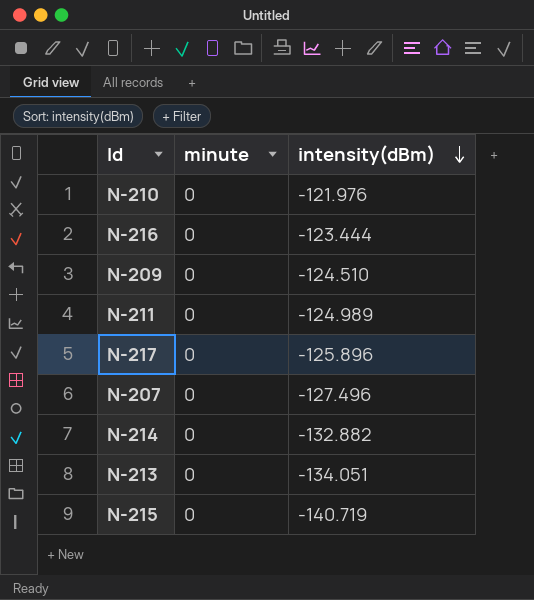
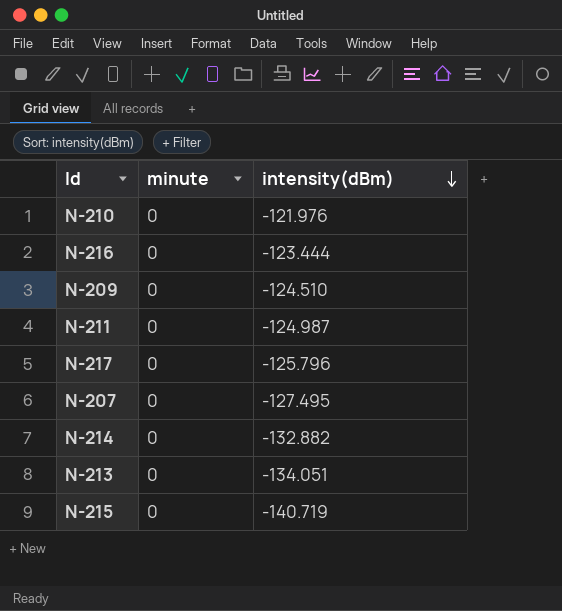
N-211 | intensity(dBm): -124.989 -> -124.987
N-217 | intensity(dBm): -125.896 -> -125.796
N-207 | intensity(dBm): -127.496 -> -127.495

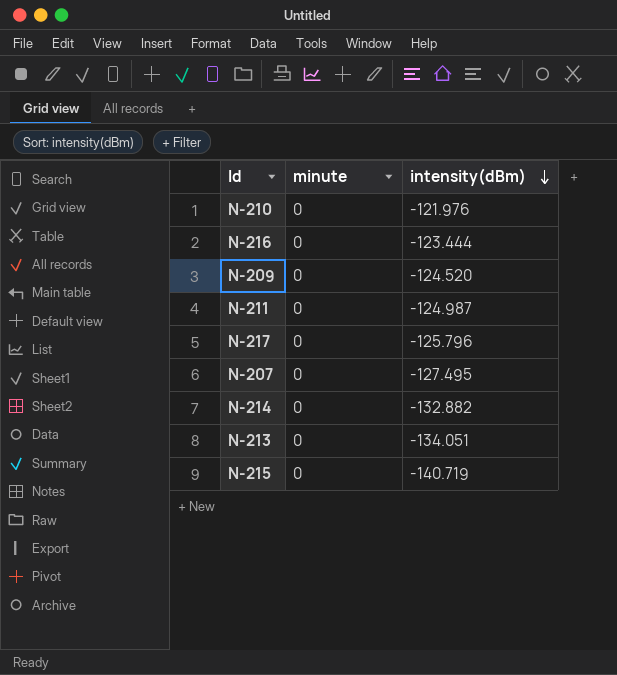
N-209 | intensity(dBm): -124.510 -> -124.520

